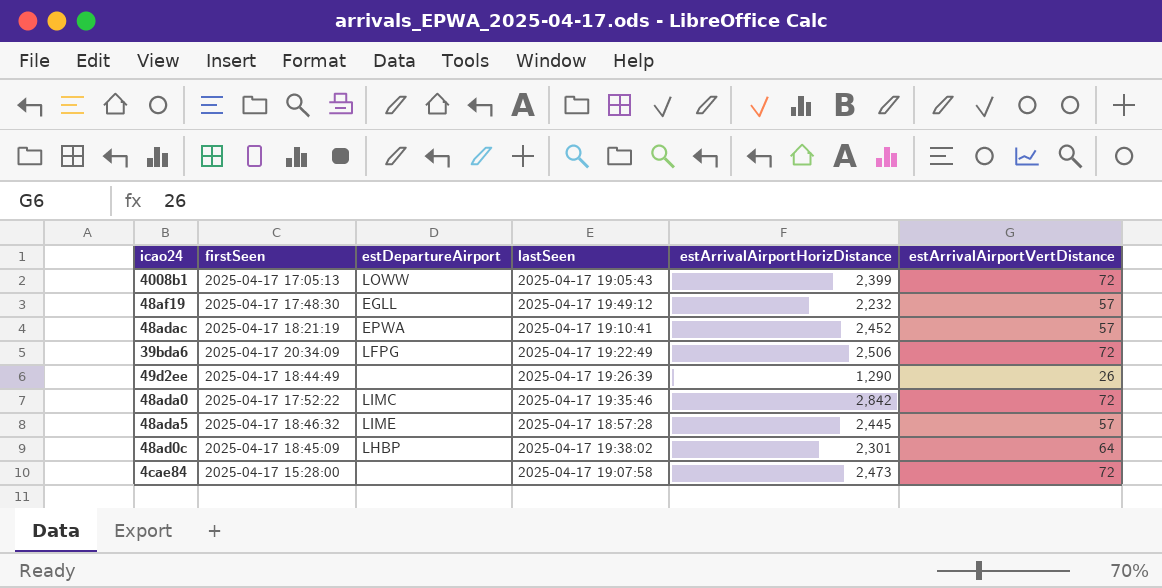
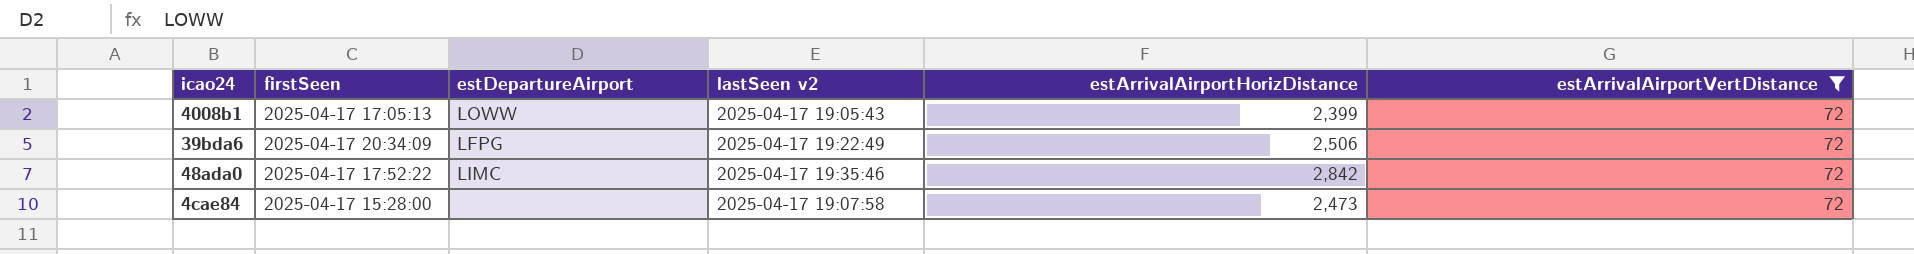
filter: none -> estArrivalAirportVertDistance = 72
column name: lastSeen -> lastSeen v2

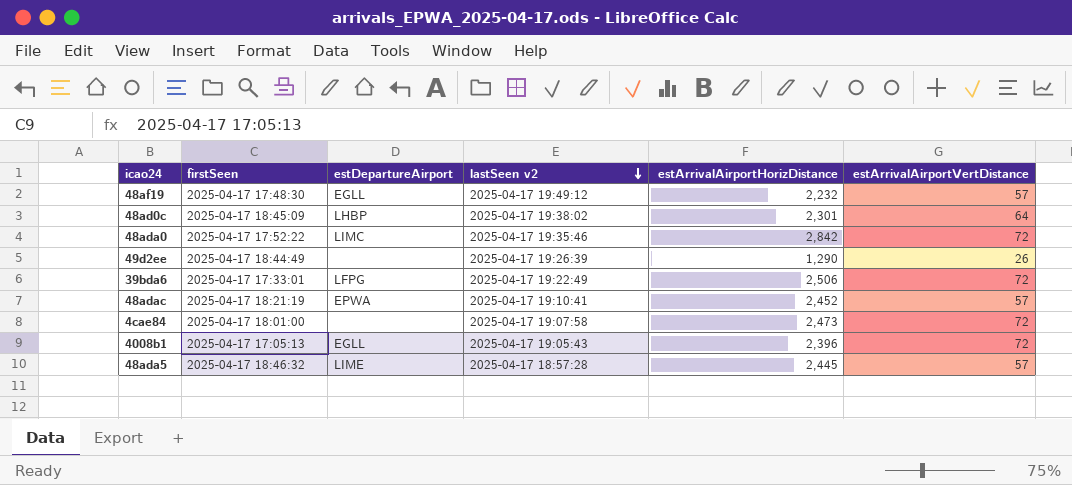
filter: estArrivalAirportVertDistance = 72 -> none
row order: none -> lastSeen v2 descending
39bda6 | firstSeen: 2025-04-17 20:34:09 -> 2025-04-17 17:33:01
4cae84 | firstSeen: 2025-04-17 15:28:00 -> 2025-04-17 18:01:00
4008b1 | estDepartureAirport: LOWW -> EGLL
4008b1 | estArrivalAirportHorizDistance: 2,399 -> 2,396

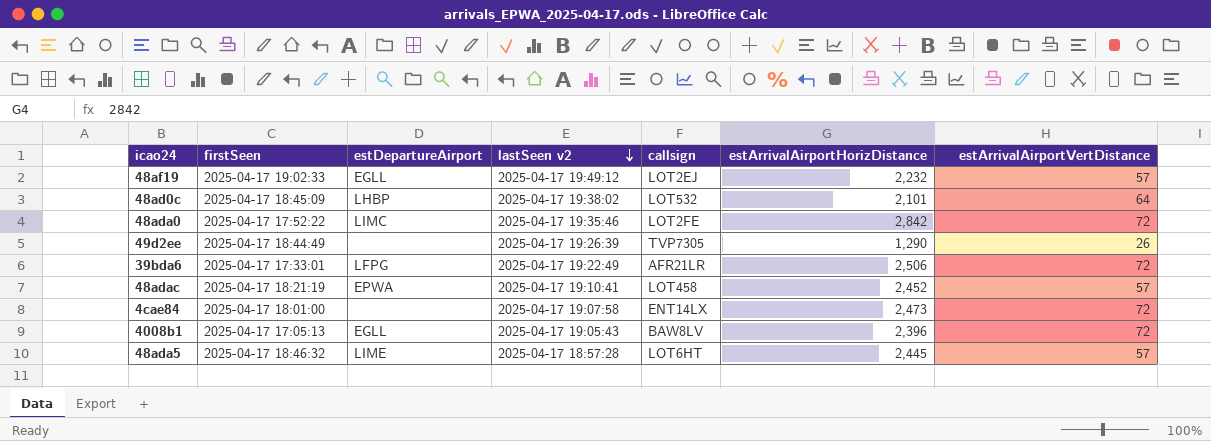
column callsign | position: none -> 5
48af19 | firstSeen: 2025-04-17 17:48:30 -> 2025-04-17 19:02:33
48ad0c | estArrivalAirportHorizDistance: 2,301 -> 2,101

